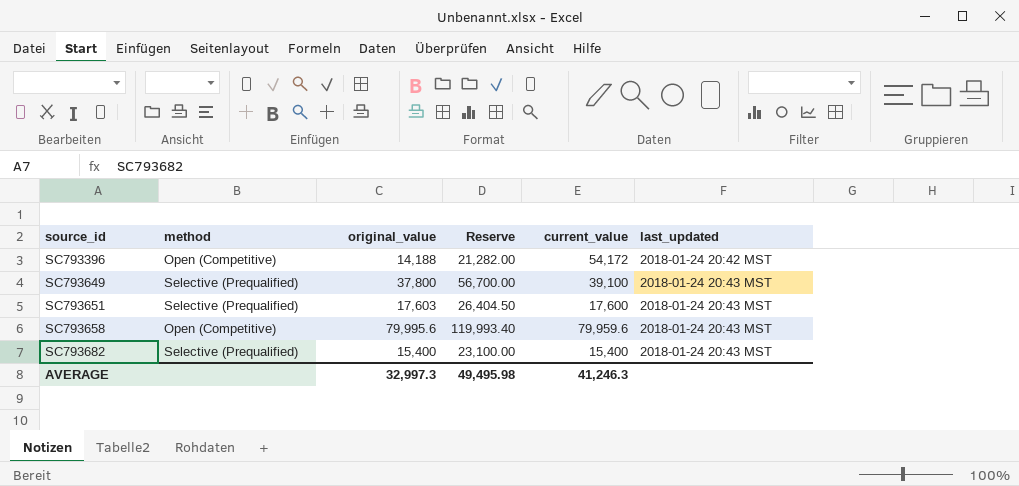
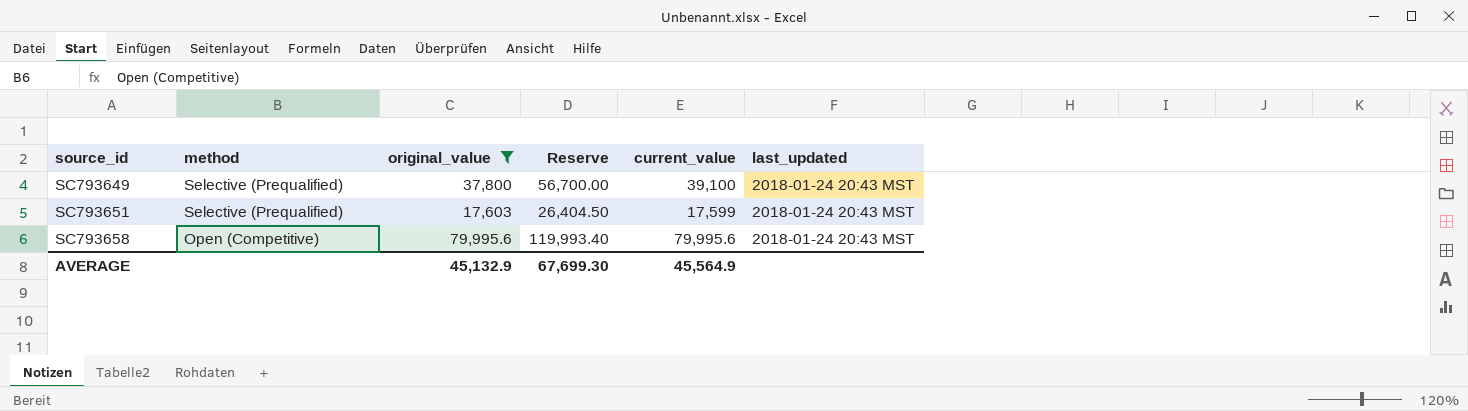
filter: none -> original_value >= 17,603
SC793651 | current_value: 17,600 -> 17,599
SC793658 | current_value: 79,959.6 -> 79,995.6
AVERAGE | original_value: 32,997.3 -> 45,132.9
AVERAGE | Reserve: 49,495.98 -> 67,699.30
AVERAGE | current_value: 41,246.3 -> 45,564.9

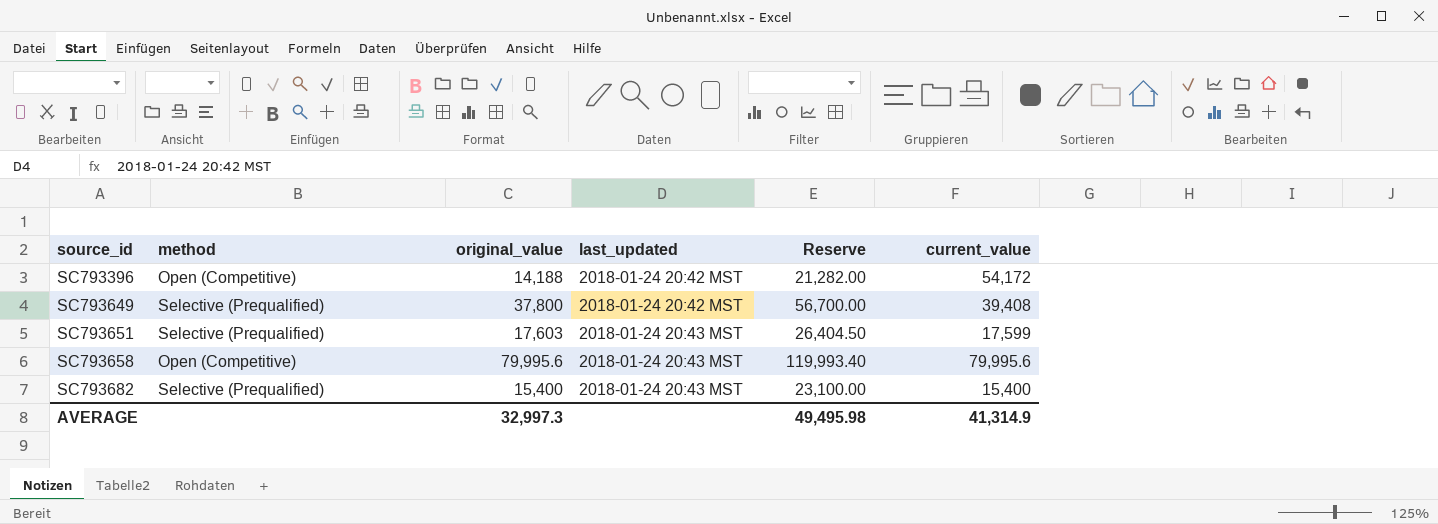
filter: original_value >= 17,603 -> none
column last_updated | position: 6 -> 4
SC793649 | last_updated: 2018-01-24 20:43 MST -> 2018-01-24 20:42 MST
SC793649 | current_value: 39,100 -> 39,408
AVERAGE | original_value: 45,132.9 -> 32,997.3
AVERAGE | Reserve: 67,699.30 -> 49,495.98
AVERAGE | current_value: 45,564.9 -> 41,314.9

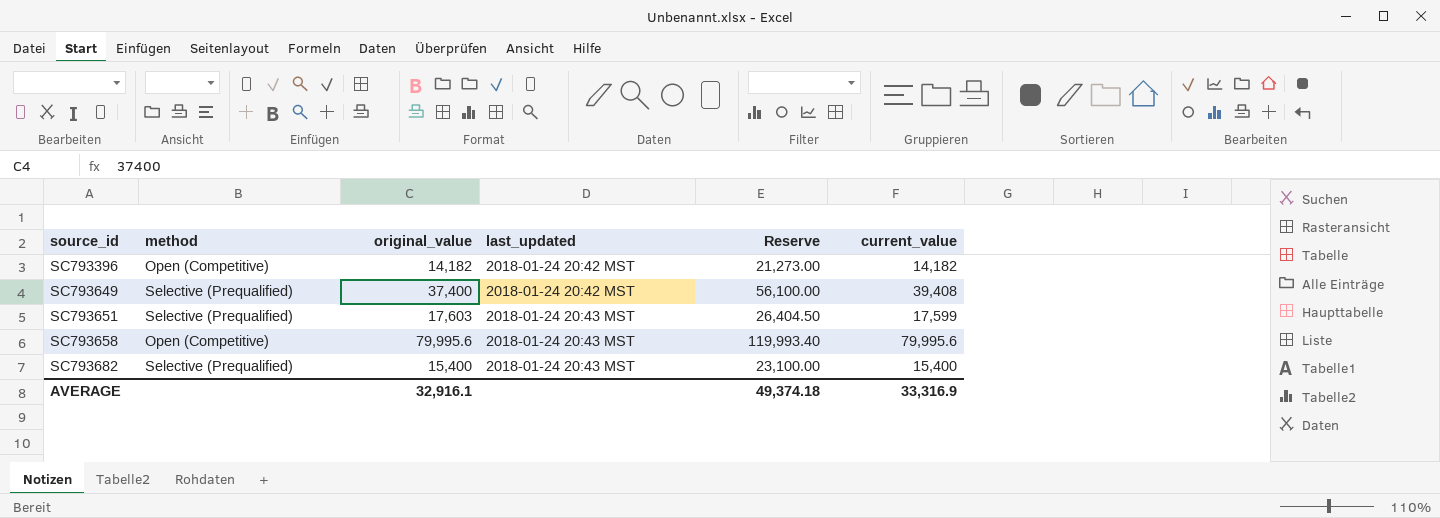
SC793396 | original_value: 14,188 -> 14,182
SC793396 | Reserve: 21,282.00 -> 21,273.00
SC793396 | current_value: 54,172 -> 14,182
SC793649 | original_value: 37,800 -> 37,400
SC793649 | Reserve: 56,700.00 -> 56,100.00
AVERAGE | original_value: 32,997.3 -> 32,916.1
AVERAGE | Reserve: 49,495.98 -> 49,374.18
AVERAGE | current_value: 41,314.9 -> 33,316.9

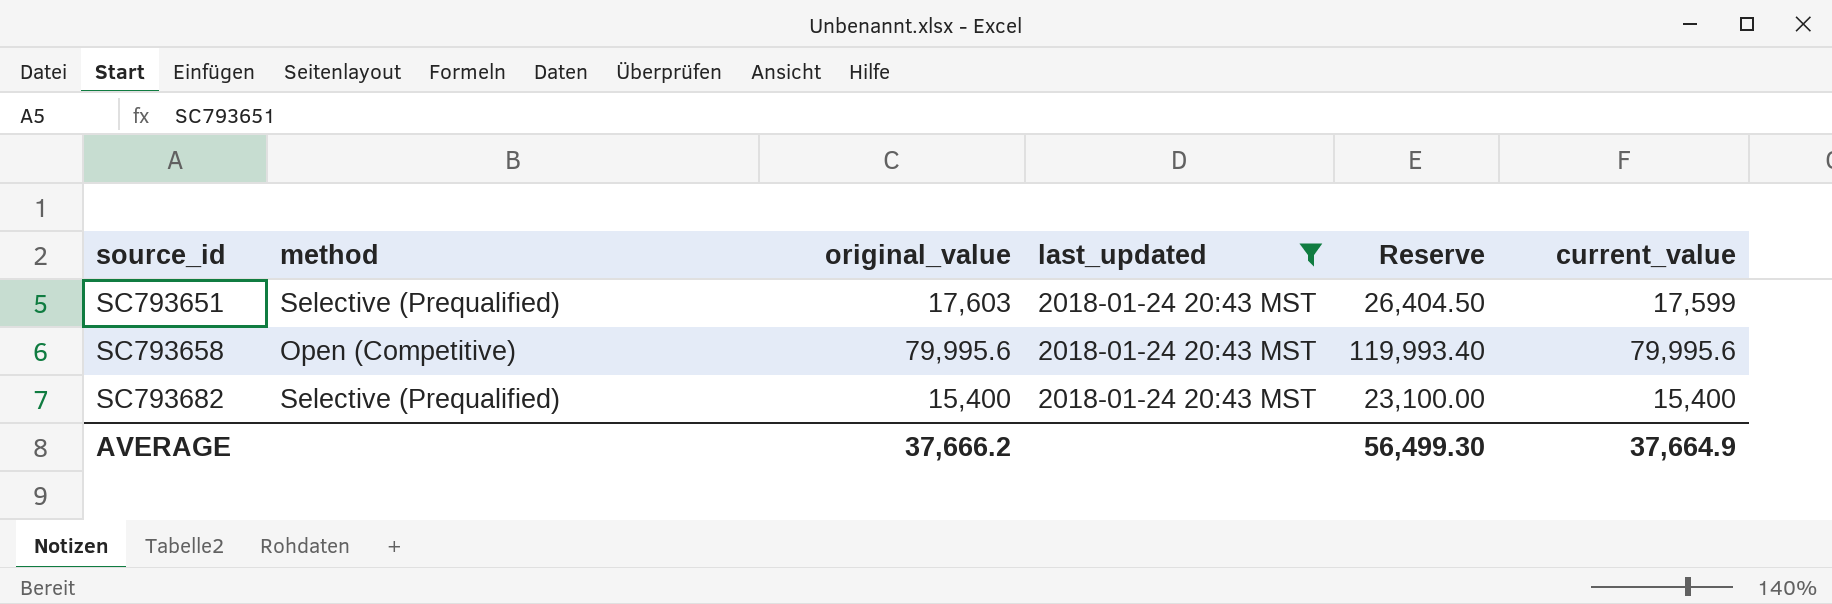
filter: none -> last_updated = 2018-01-24 20:43 MST
AVERAGE | original_value: 32,916.1 -> 37,666.2
AVERAGE | Reserve: 49,374.18 -> 56,499.30
AVERAGE | current_value: 33,316.9 -> 37,664.9

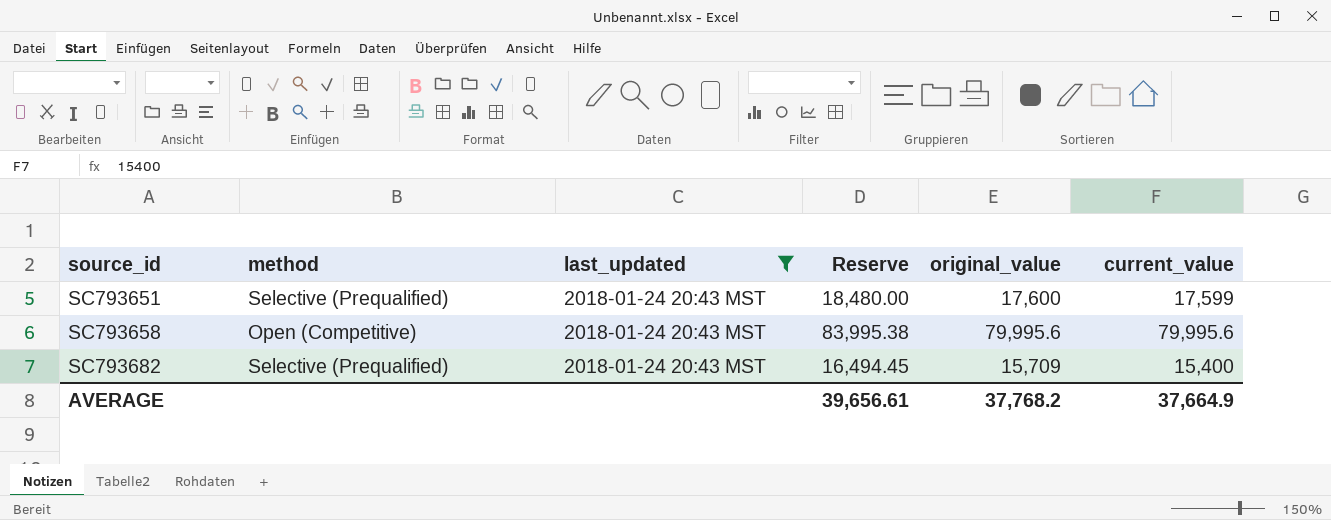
column Reserve | formula: [original_value] * 1.5 -> [original_value] * 1.05
column original_value | position: 3 -> 5
SC793651 | original_value: 17,603 -> 17,600
SC793682 | original_value: 15,400 -> 15,709
AVERAGE | Reserve: 56,499.30 -> 39,656.61
AVERAGE | original_value: 37,666.2 -> 37,768.2

